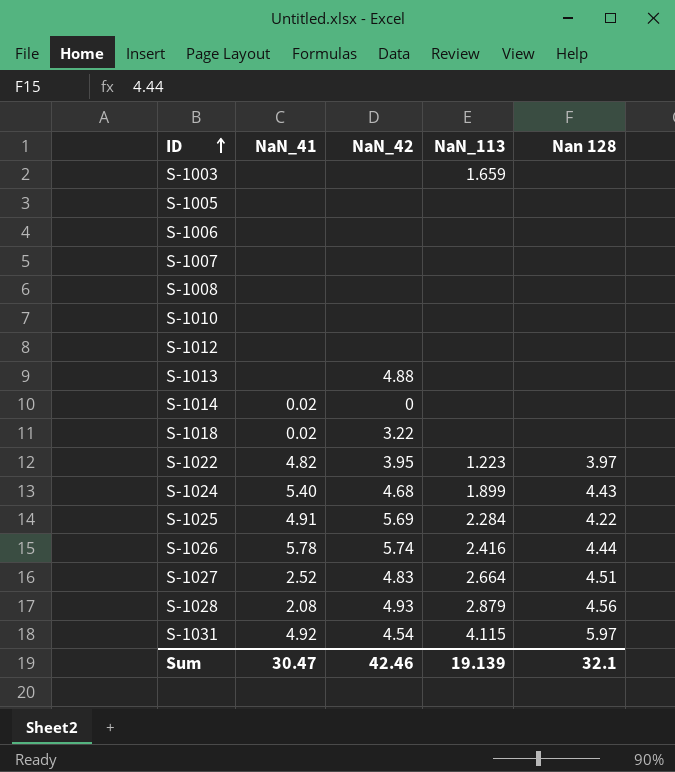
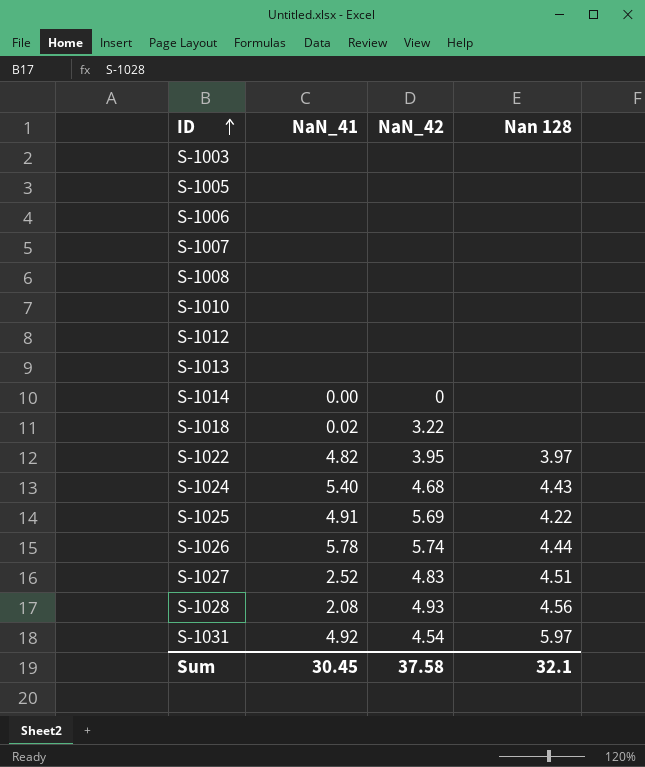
column NaN_113 | position: 4 -> none
S-1013 | NaN_42: 4.88 -> none
S-1014 | NaN_41: 0.02 -> 0.00
Sum | NaN_41: 30.47 -> 30.45
Sum | NaN_42: 42.46 -> 37.58

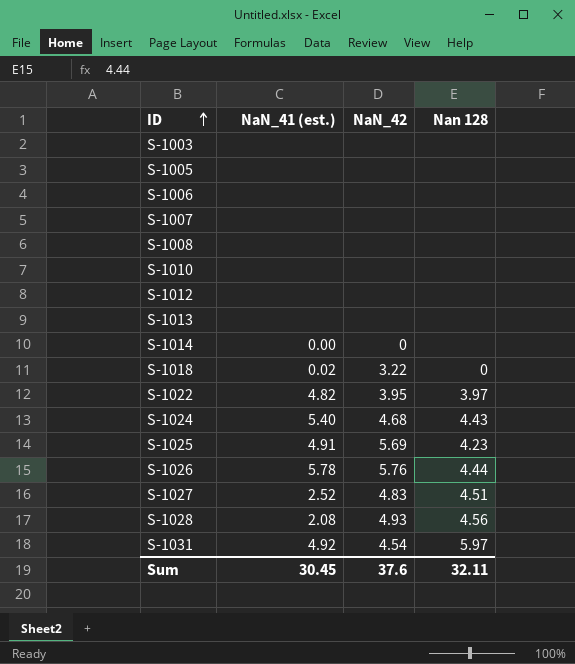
column name: NaN_41 -> NaN_41 (est.)
S-1018 | Nan 128: none -> 0
S-1025 | Nan 128: 4.22 -> 4.23
S-1026 | NaN_42: 5.74 -> 5.76
Sum | NaN_42: 37.58 -> 37.6
Sum | Nan 128: 32.1 -> 32.11

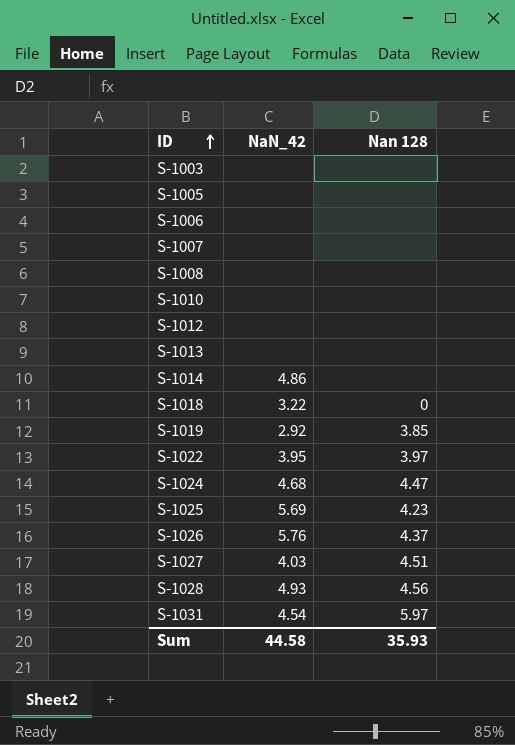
column NaN_41 (est.) | position: 2 -> none
S-1014 | NaN_42: 0 -> 4.86
row S-1019: none -> 2.92 | 3.85
S-1024 | Nan 128: 4.43 -> 4.47
S-1026 | Nan 128: 4.44 -> 4.37
S-1027 | NaN_42: 4.83 -> 4.03
Sum | NaN_42: 37.6 -> 44.58
Sum | Nan 128: 32.11 -> 35.93

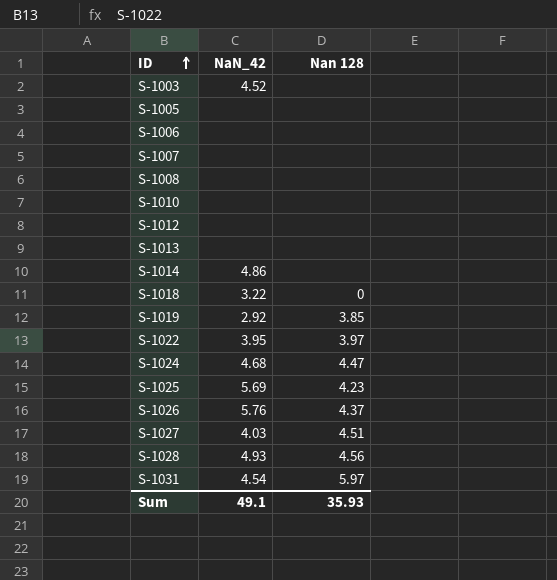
S-1003 | NaN_42: none -> 4.52
Sum | NaN_42: 44.58 -> 49.1

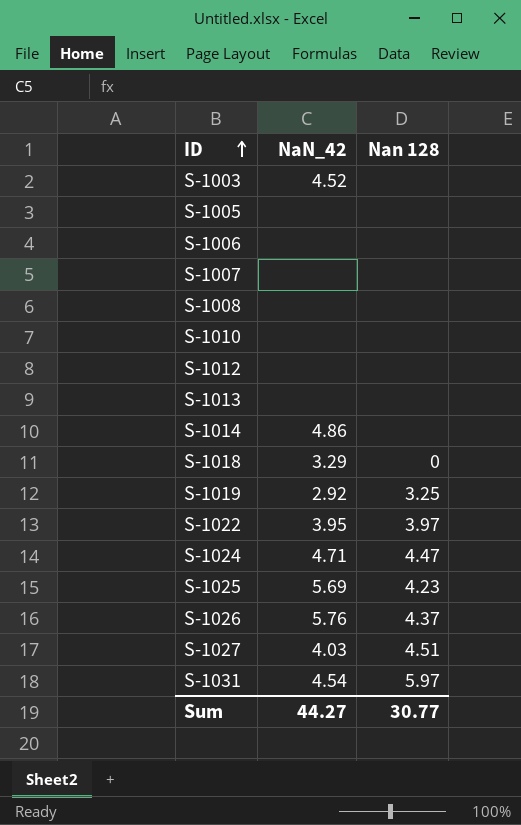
row S-1028: 4.93 | 4.56 -> none
S-1018 | NaN_42: 3.22 -> 3.29
S-1019 | Nan 128: 3.85 -> 3.25
S-1024 | NaN_42: 4.68 -> 4.71
Sum | NaN_42: 49.1 -> 44.27
Sum | Nan 128: 35.93 -> 30.77

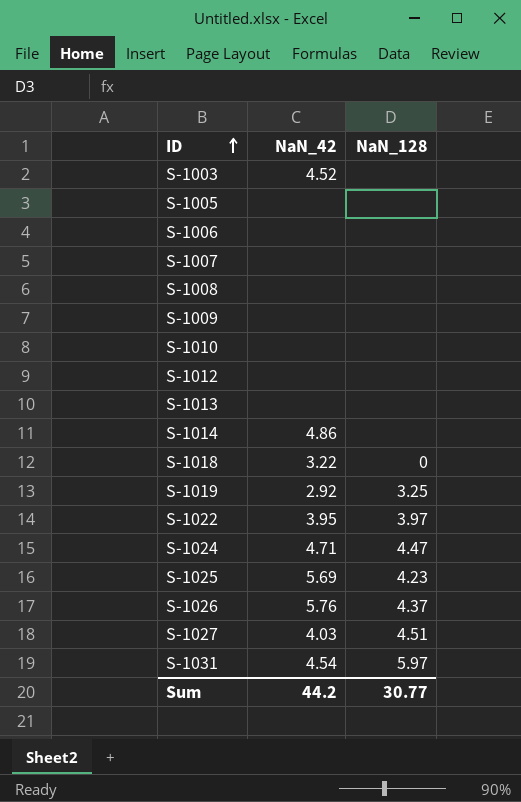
column name: Nan 128 -> NaN_128
row S-1009: none -> none | none
S-1018 | NaN_42: 3.29 -> 3.22
Sum | NaN_42: 44.27 -> 44.2

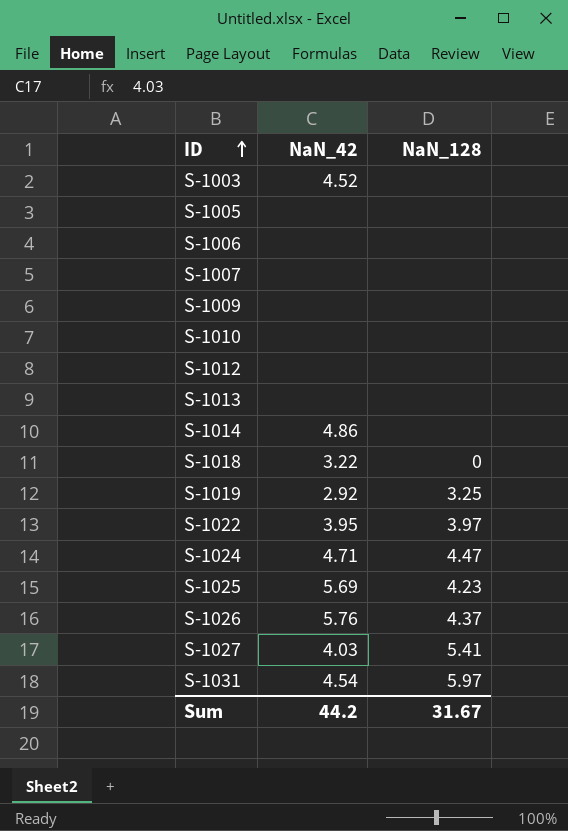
row S-1008: none | none -> none
S-1027 | NaN_128: 4.51 -> 5.41
Sum | NaN_128: 30.77 -> 31.67

